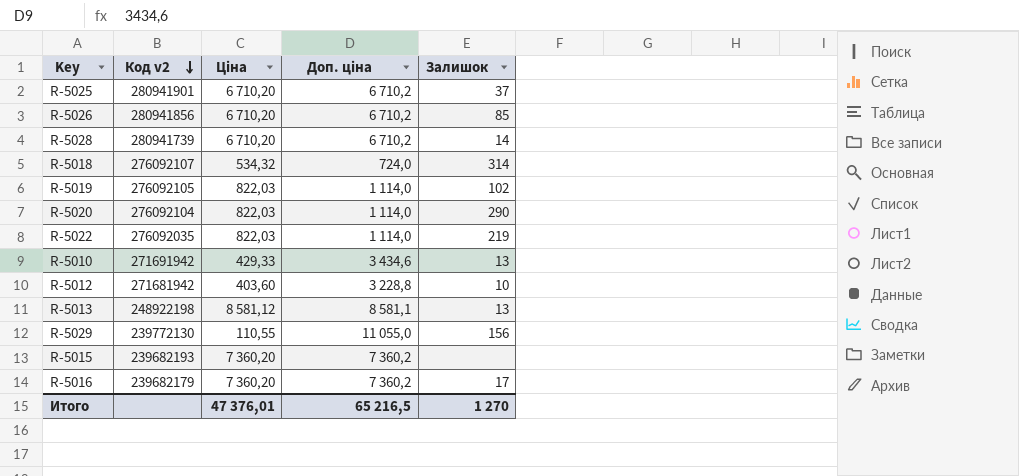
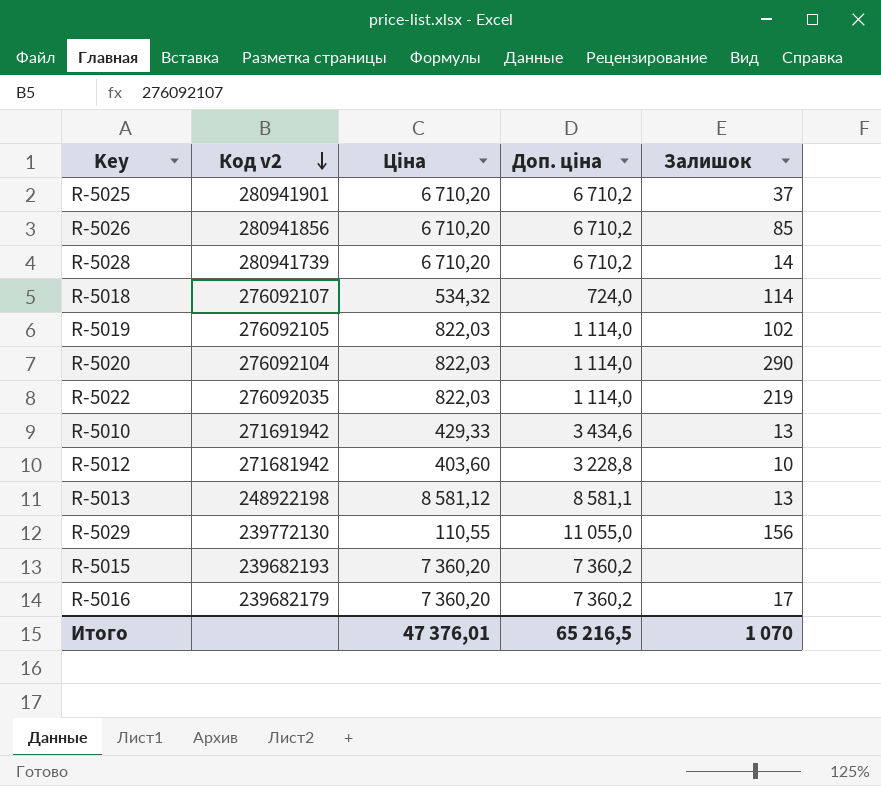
R-5018 | Залишок: 314 -> 114
Итого | Залишок: 1 270 -> 1 070

